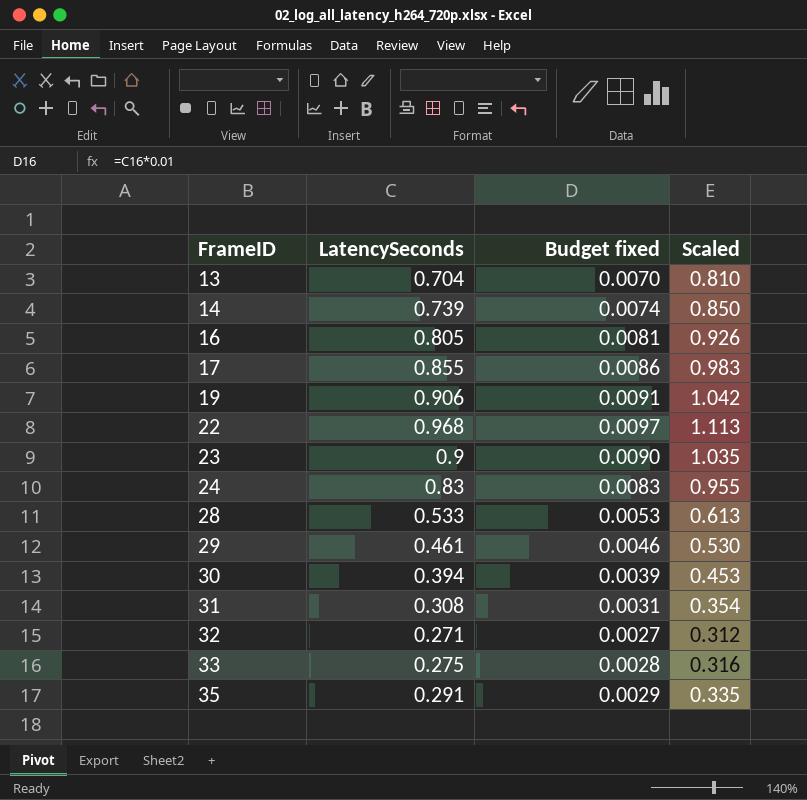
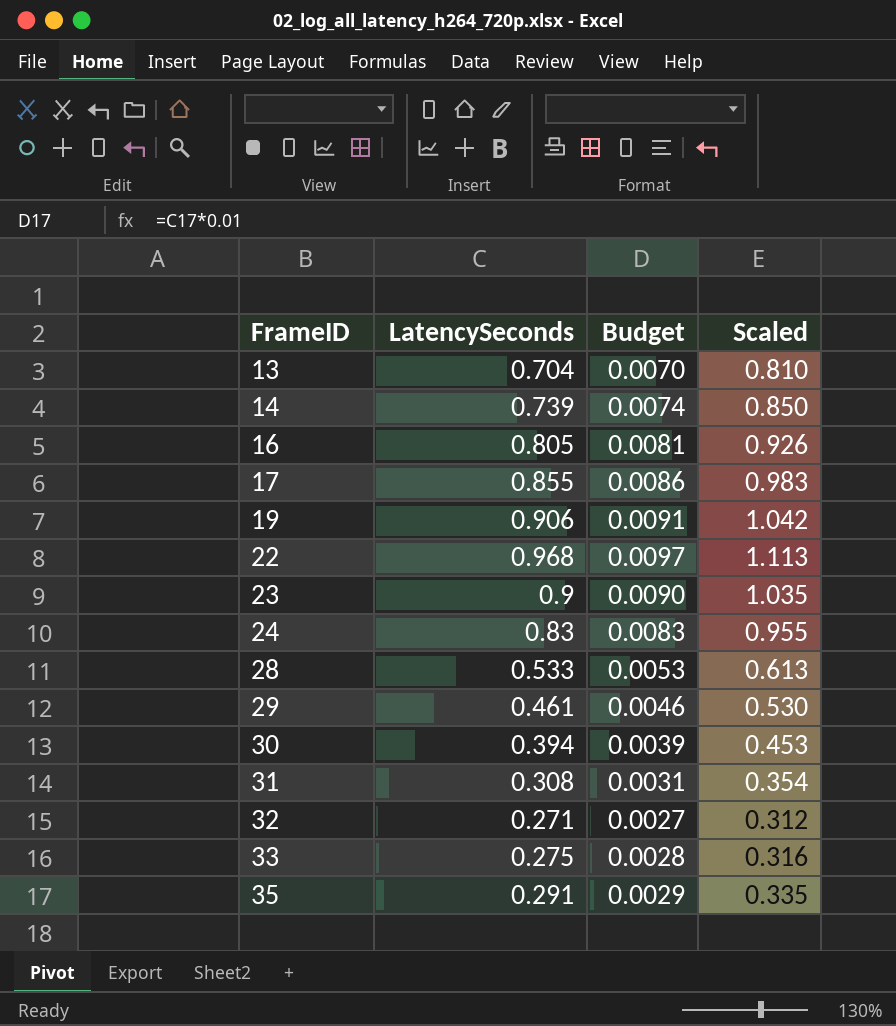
column name: Budget fixed -> Budget

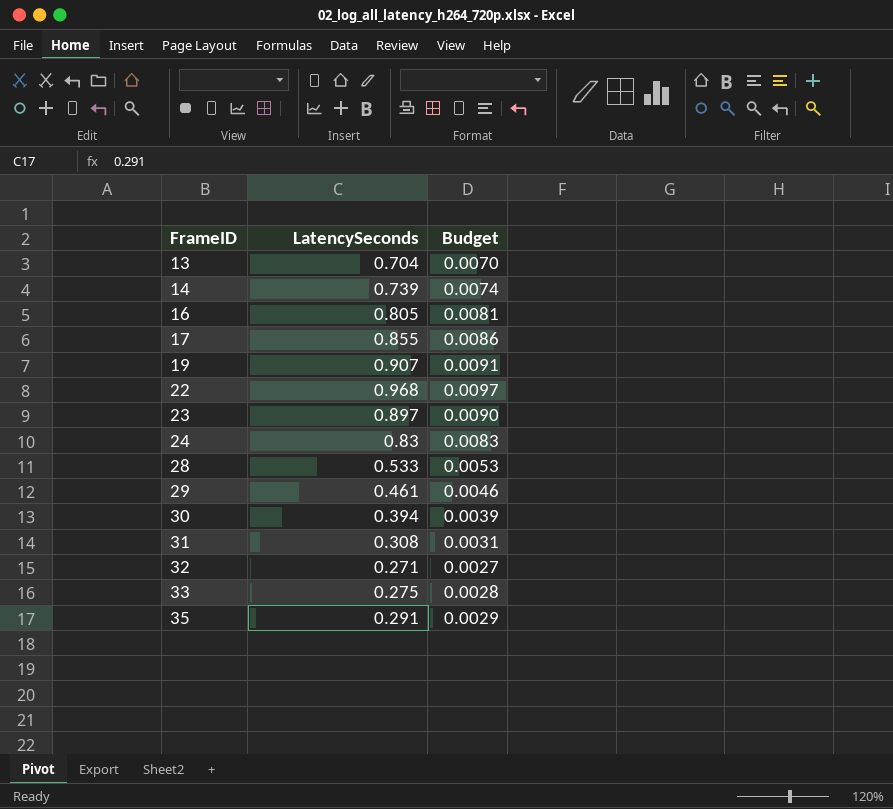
column Scaled | formula: [LatencySeconds] * 1.15 -> none
19 | LatencySeconds: 0.906 -> 0.907
23 | LatencySeconds: 0.9 -> 0.897

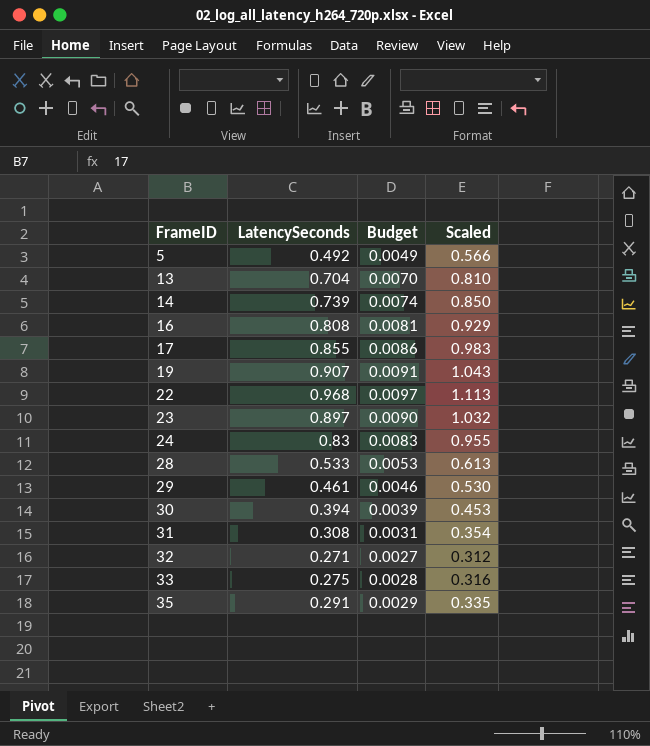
column Scaled | formula: none -> [LatencySeconds] * 1.15
row 5: none -> 0.492 | 0.0049 | 0.566
16 | LatencySeconds: 0.805 -> 0.808

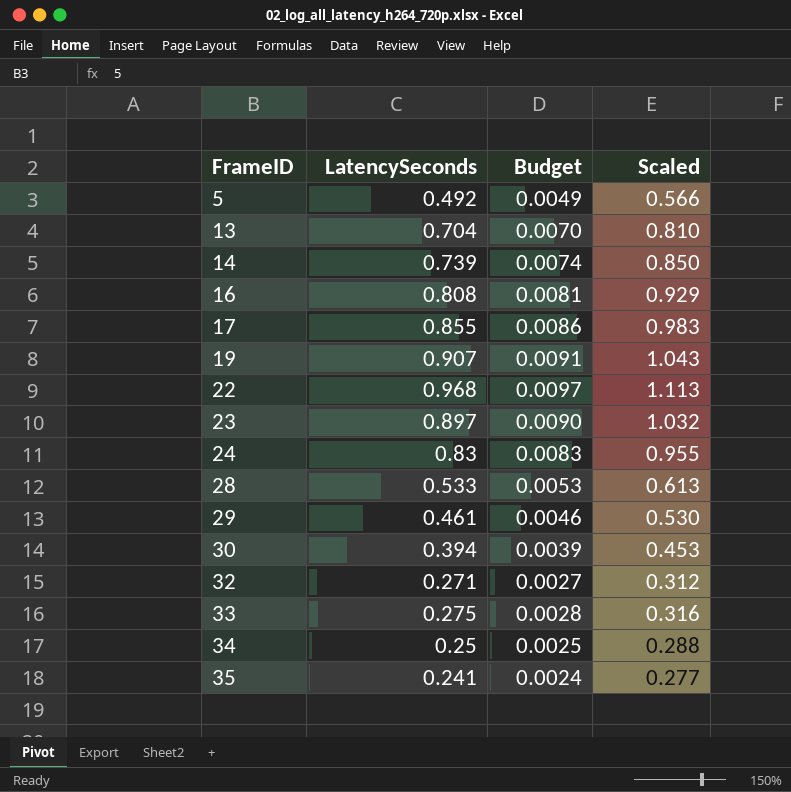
row 31: 0.308 | 0.0031 | 0.354 -> none
row 34: none -> 0.25 | 0.0025 | 0.288
35 | LatencySeconds: 0.291 -> 0.241
35 | Budget: 0.0029 -> 0.0024
35 | Scaled: 0.335 -> 0.277

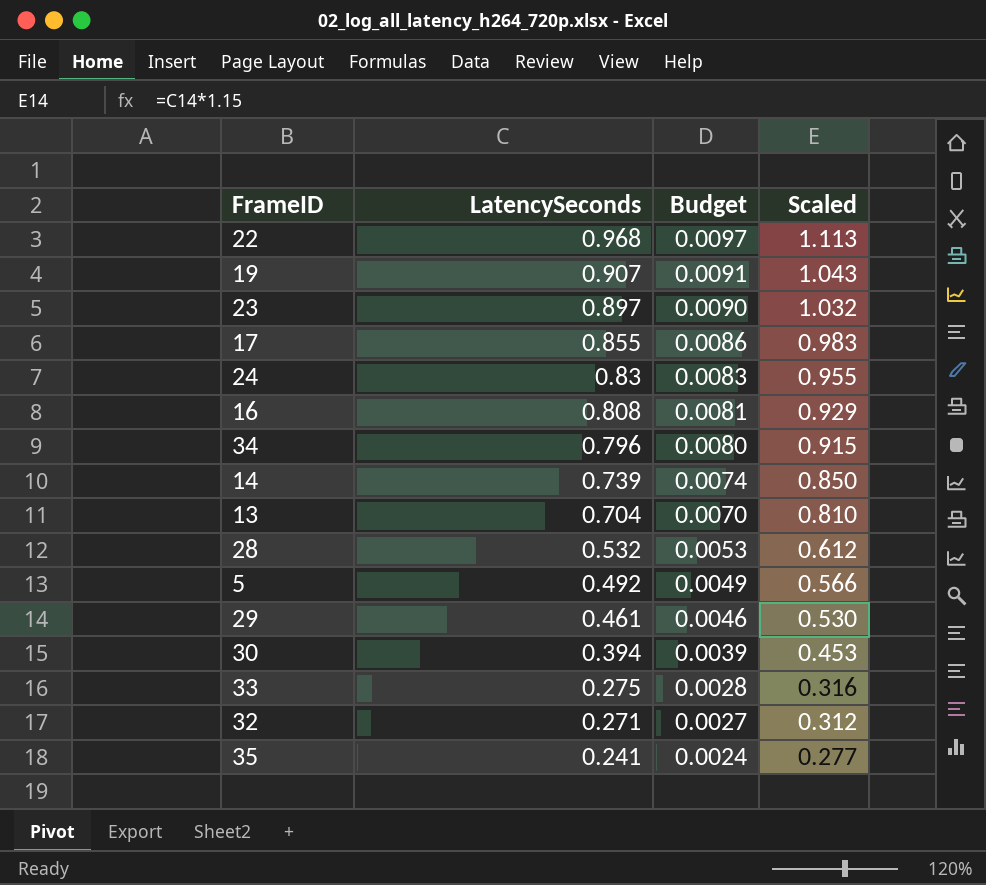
row order: FrameID ascending -> LatencySeconds descending
34 | LatencySeconds: 0.25 -> 0.796
34 | Budget: 0.0025 -> 0.0080
34 | Scaled: 0.288 -> 0.915
28 | LatencySeconds: 0.533 -> 0.532
28 | Scaled: 0.613 -> 0.612

